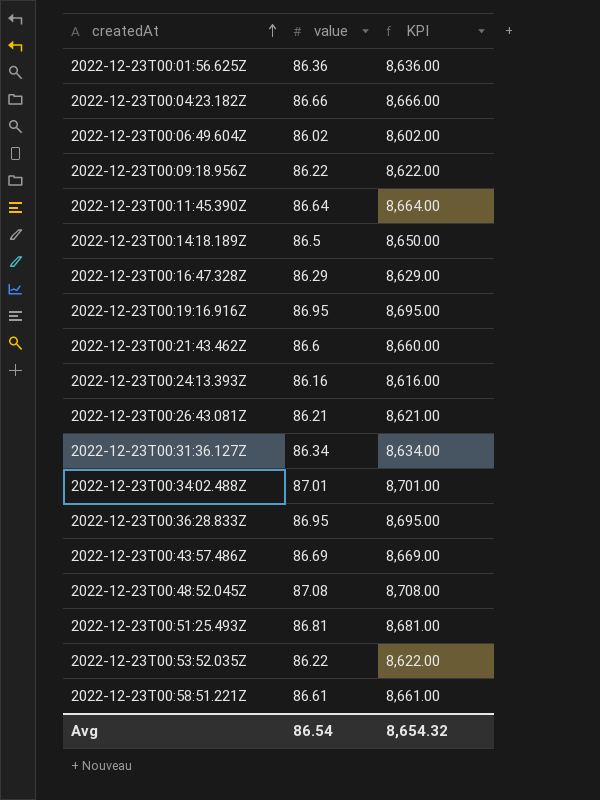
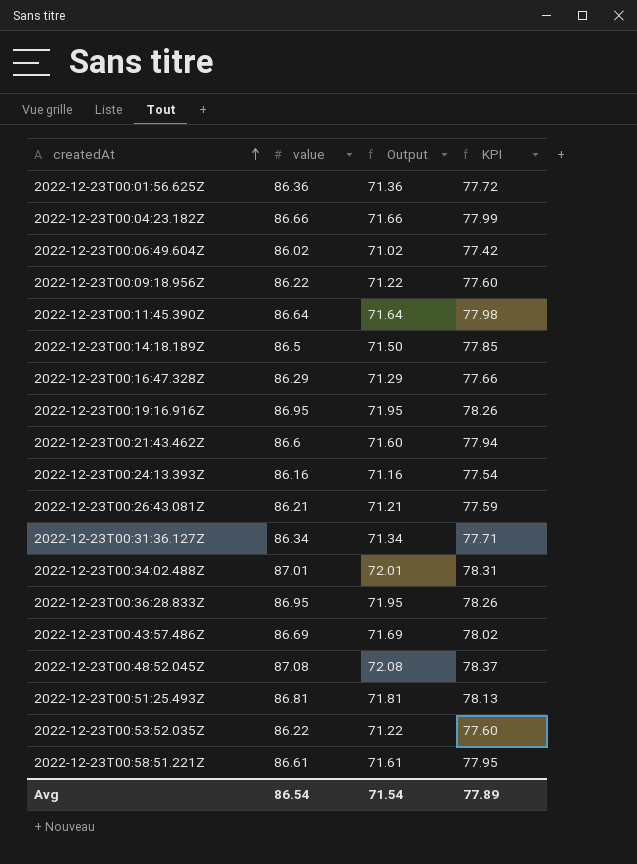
column Output | formula: none -> [value] - 15
column KPI | formula: [value] * 100 -> [value] * 0.9
Avg | KPI: 8,654.32 -> 77.89

